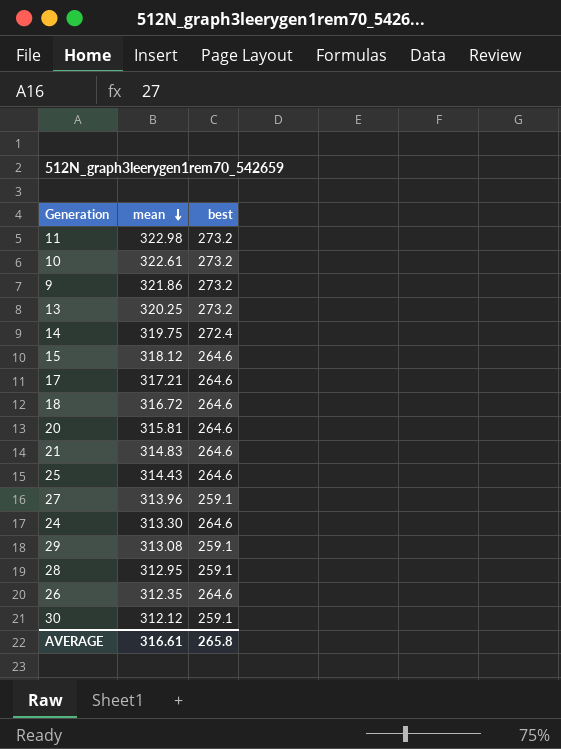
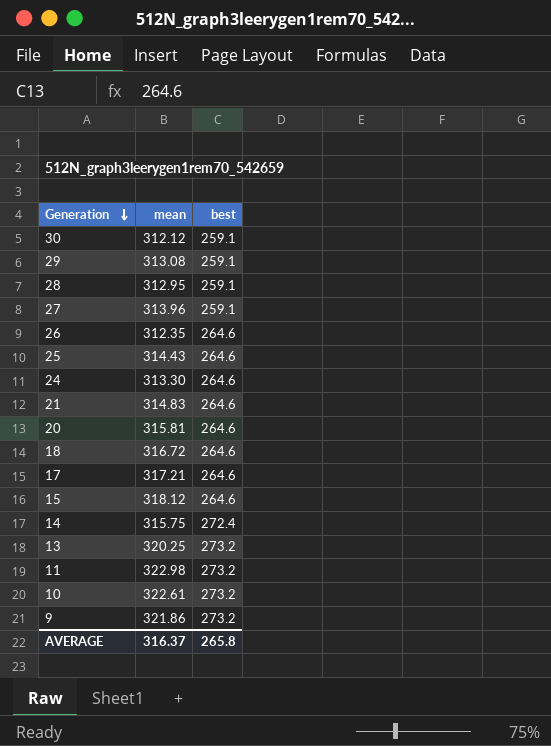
row order: mean descending -> Generation descending
14 | mean: 319.75 -> 315.75
AVERAGE | mean: 316.61 -> 316.37

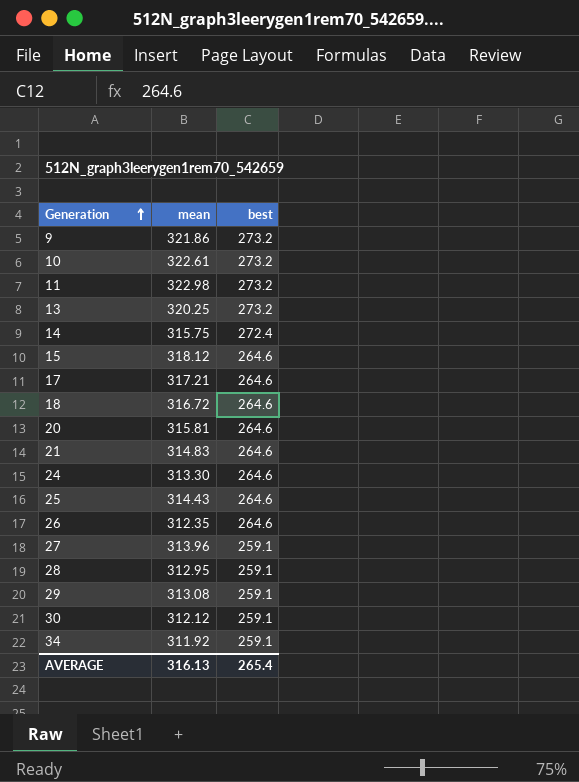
row order: Generation descending -> Generation ascending
row 34: none -> 311.92 | 259.1
AVERAGE | mean: 316.37 -> 316.13
AVERAGE | best: 265.8 -> 265.4

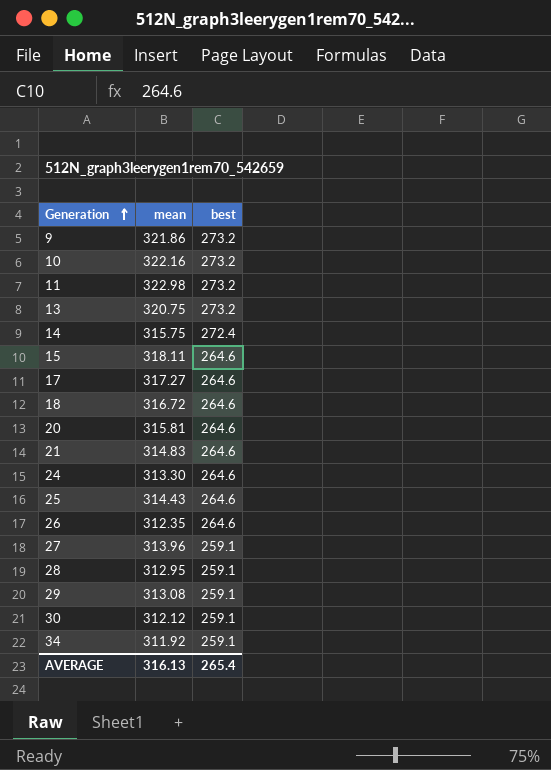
10 | mean: 322.61 -> 322.16
13 | mean: 320.25 -> 320.75
15 | mean: 318.12 -> 318.11
17 | mean: 317.21 -> 317.27

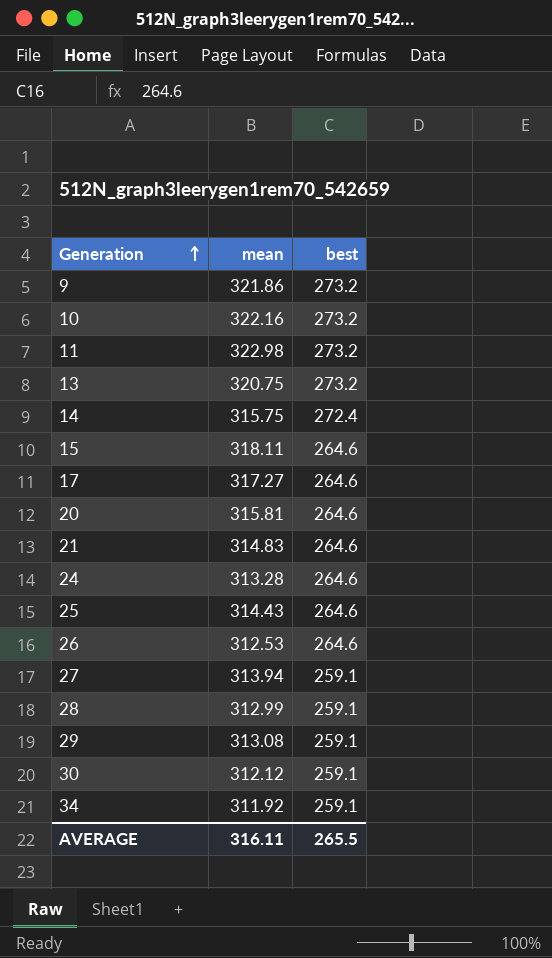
row 18: 316.72 | 264.6 -> none
24 | mean: 313.30 -> 313.28
26 | mean: 312.35 -> 312.53
27 | mean: 313.96 -> 313.94
28 | mean: 312.95 -> 312.99
AVERAGE | mean: 316.13 -> 316.11
AVERAGE | best: 265.4 -> 265.5

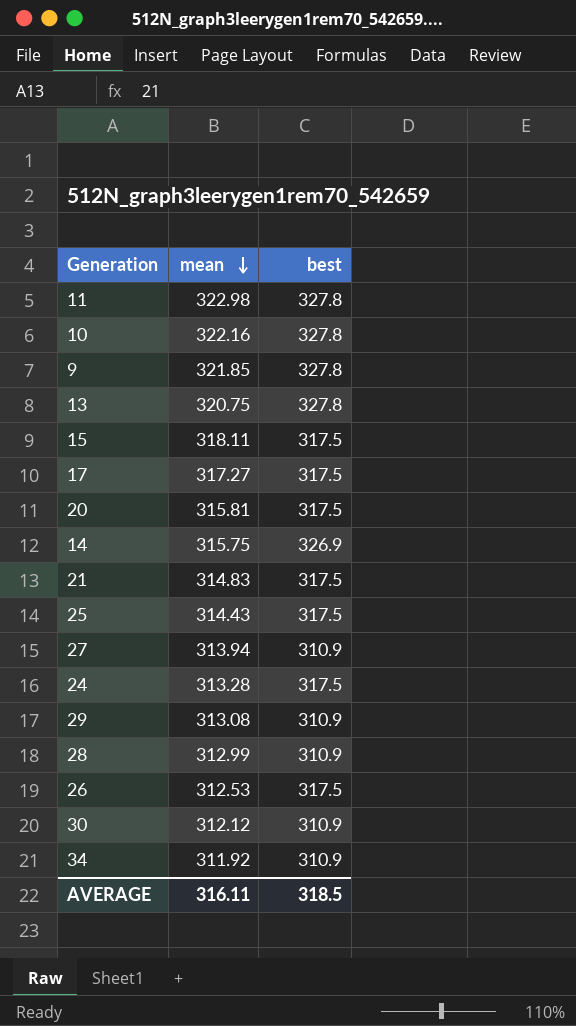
row order: Generation ascending -> mean descending
11 | best: 273.2 -> 327.8
10 | best: 273.2 -> 327.8
9 | mean: 321.86 -> 321.85
9 | best: 273.2 -> 327.8
13 | best: 273.2 -> 327.8
15 | best: 264.6 -> 317.5
17 | best: 264.6 -> 317.5
20 | best: 264.6 -> 317.5
14 | best: 272.4 -> 326.9
21 | best: 264.6 -> 317.5
25 | best: 264.6 -> 317.5
27 | best: 259.1 -> 310.9
24 | best: 264.6 -> 317.5
29 | best: 259.1 -> 310.9
28 | best: 259.1 -> 310.9
26 | best: 264.6 -> 317.5
30 | best: 259.1 -> 310.9
34 | best: 259.1 -> 310.9
AVERAGE | best: 265.5 -> 318.5

